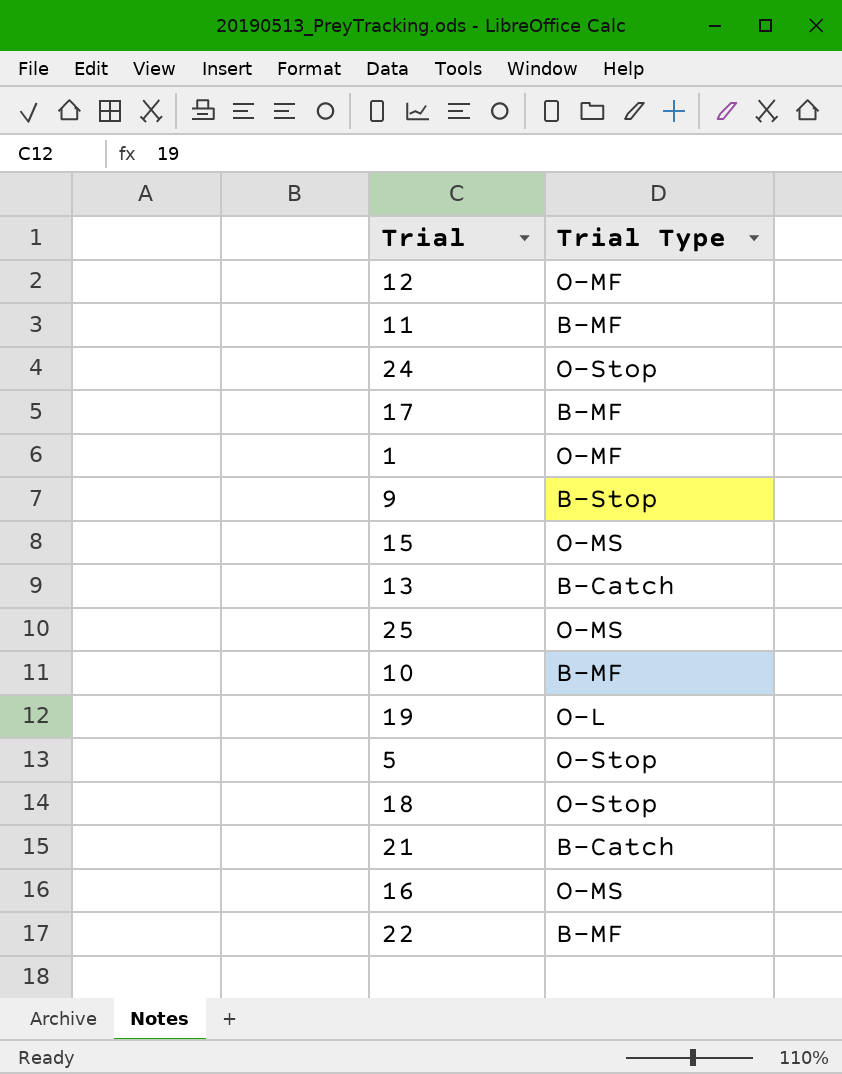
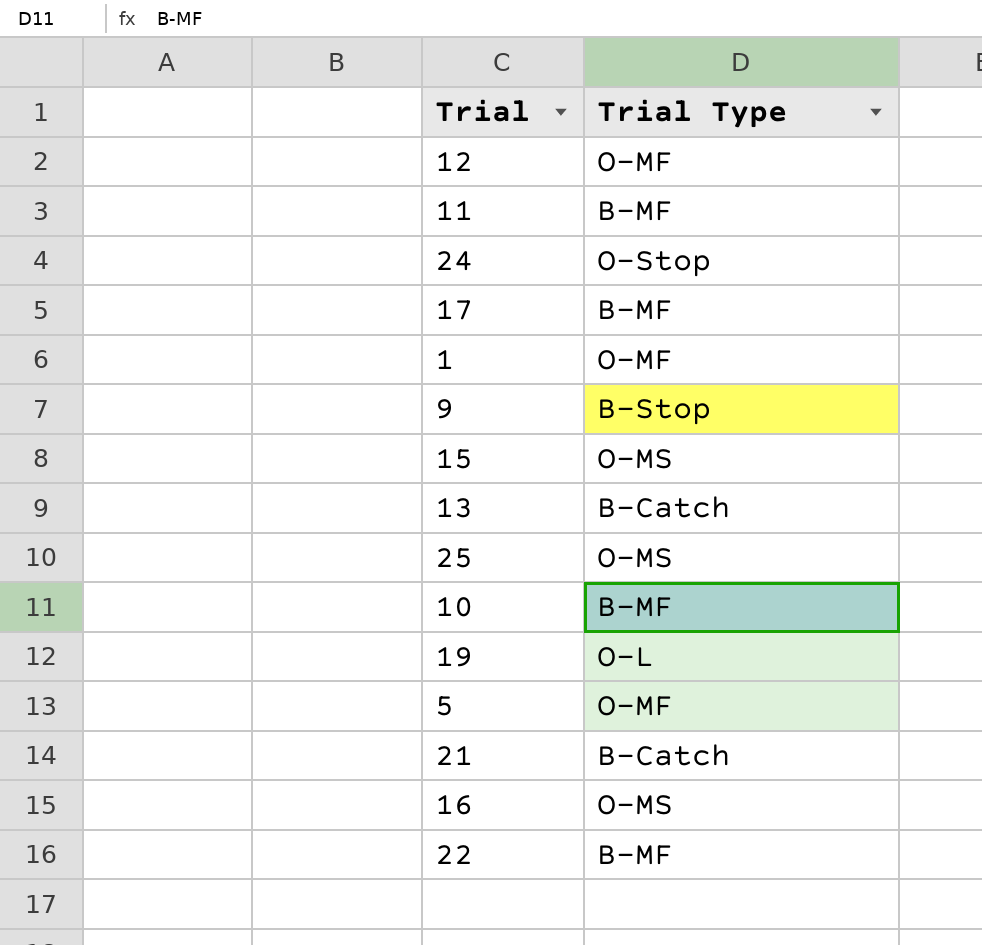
row 18: O-Stop -> none
5 | Trial Type: O-Stop -> O-MF

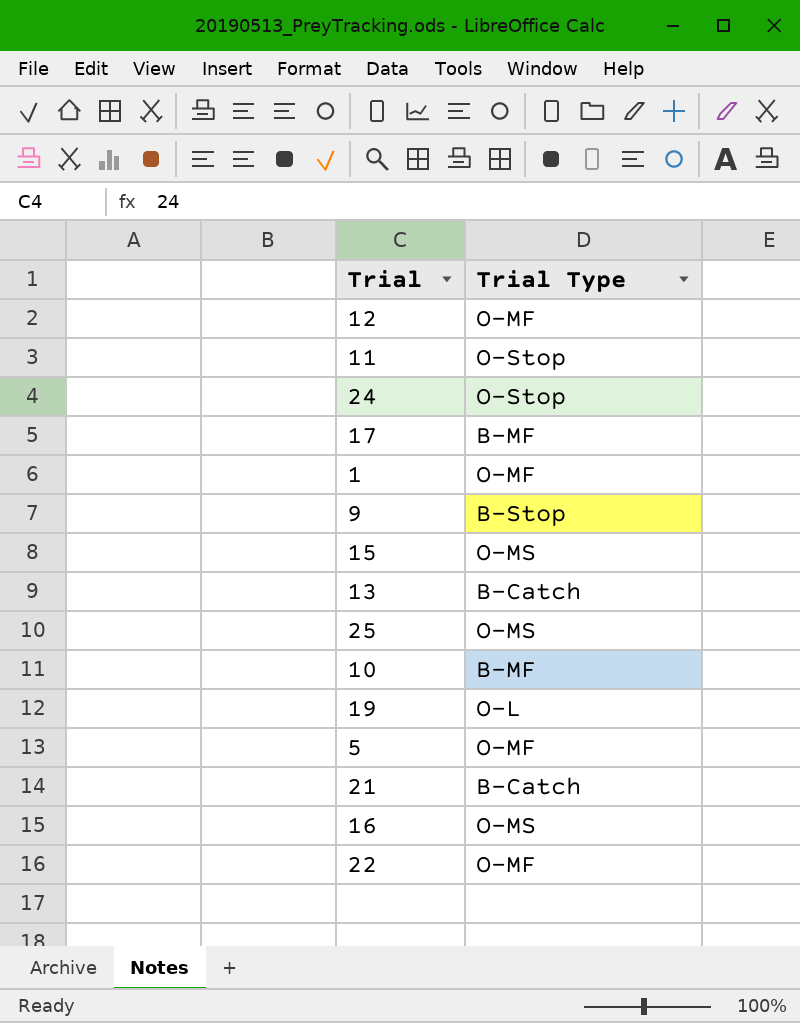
11 | Trial Type: B-MF -> O-Stop
22 | Trial Type: B-MF -> O-MF

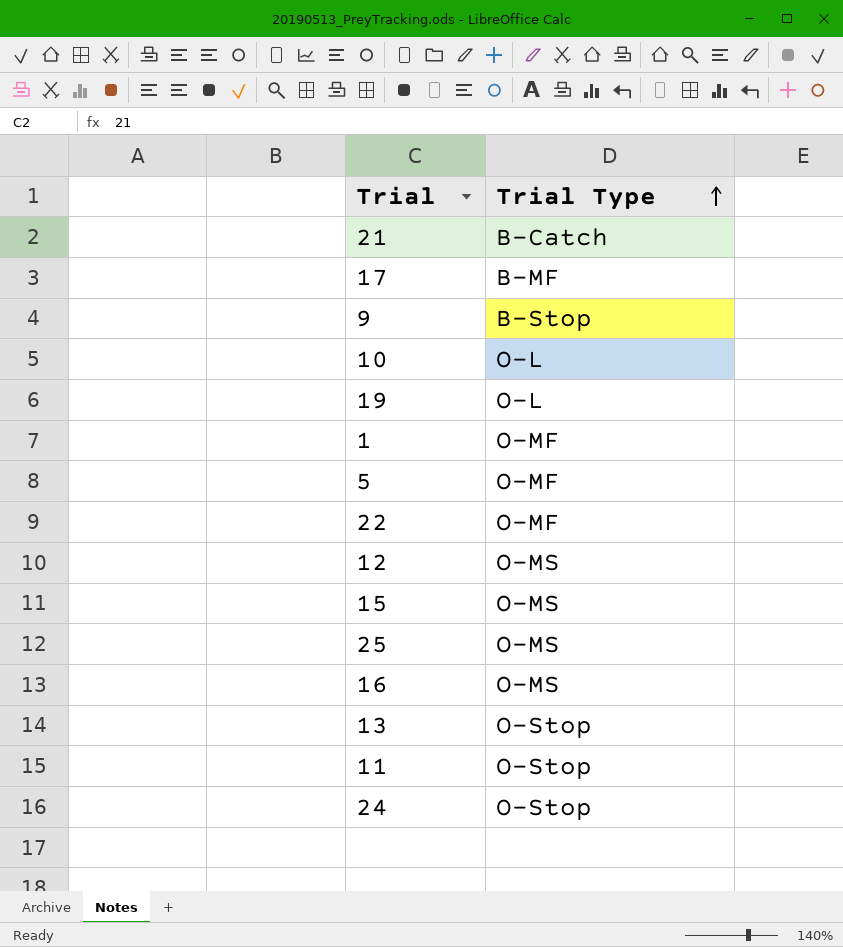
row order: none -> Trial Type ascending
10 | Trial Type: B-MF -> O-L
12 | Trial Type: O-MF -> O-MS
13 | Trial Type: B-Catch -> O-Stop

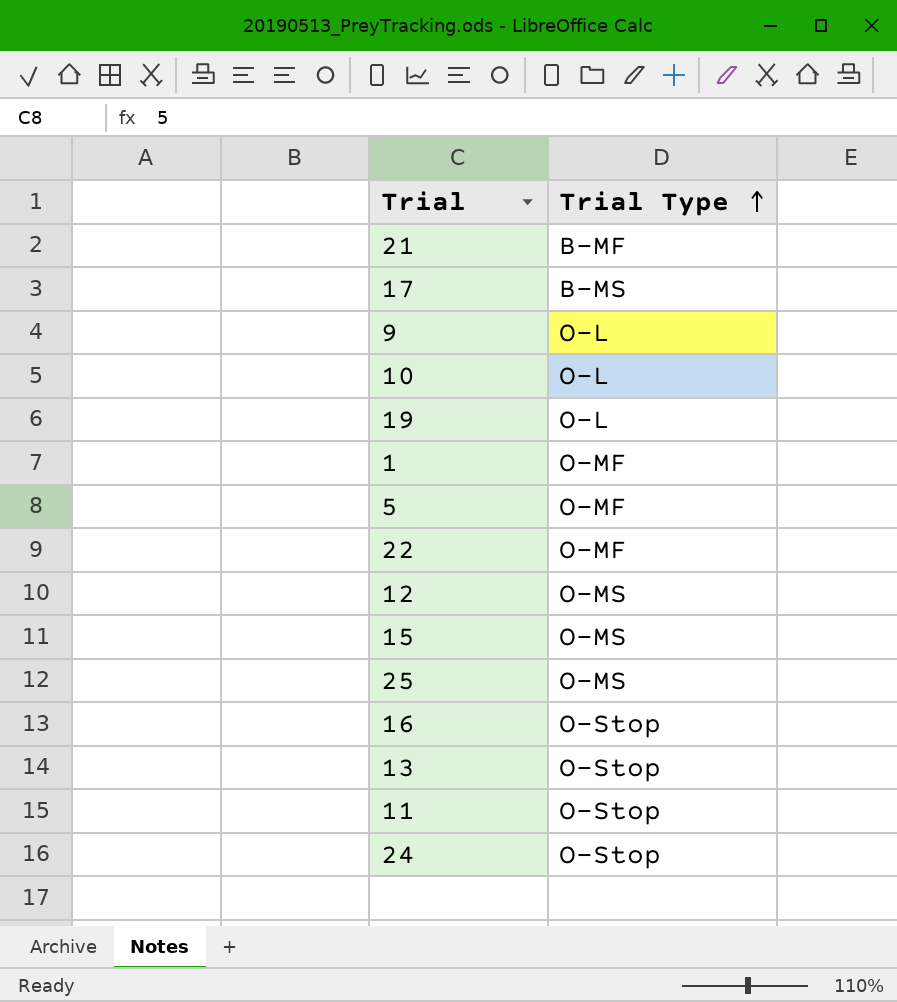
21 | Trial Type: B-Catch -> B-MF
17 | Trial Type: B-MF -> B-MS
9 | Trial Type: B-Stop -> O-L
16 | Trial Type: O-MS -> O-Stop

